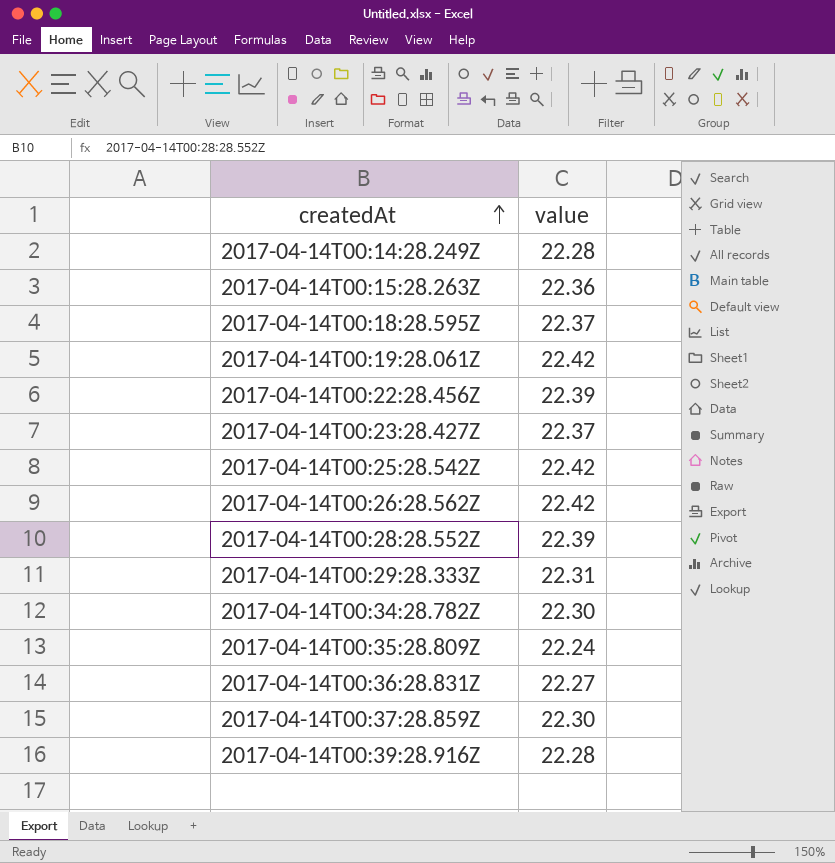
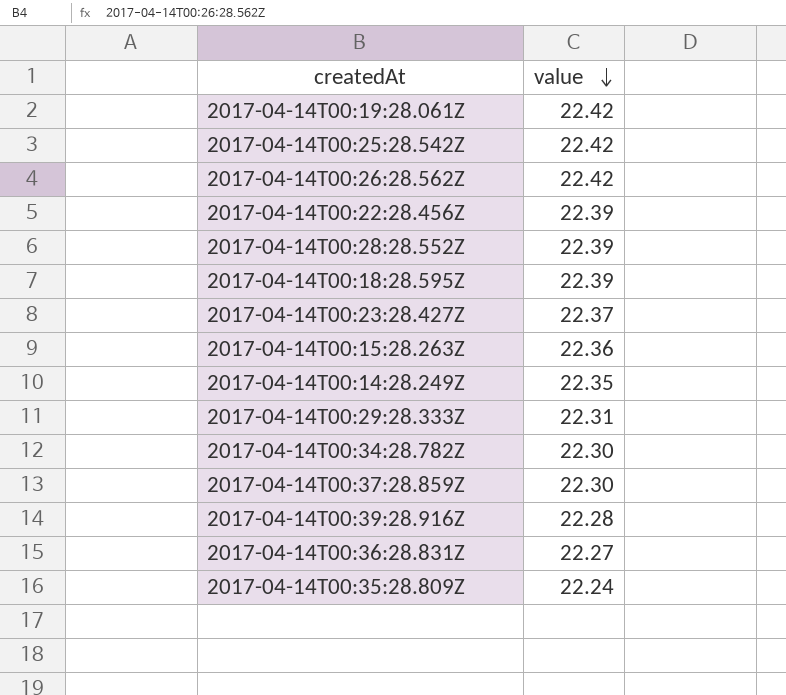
row order: createdAt ascending -> value descending
2017-04-14T00:18:28.595Z | value: 22.37 -> 22.39
2017-04-14T00:14:28.249Z | value: 22.28 -> 22.35

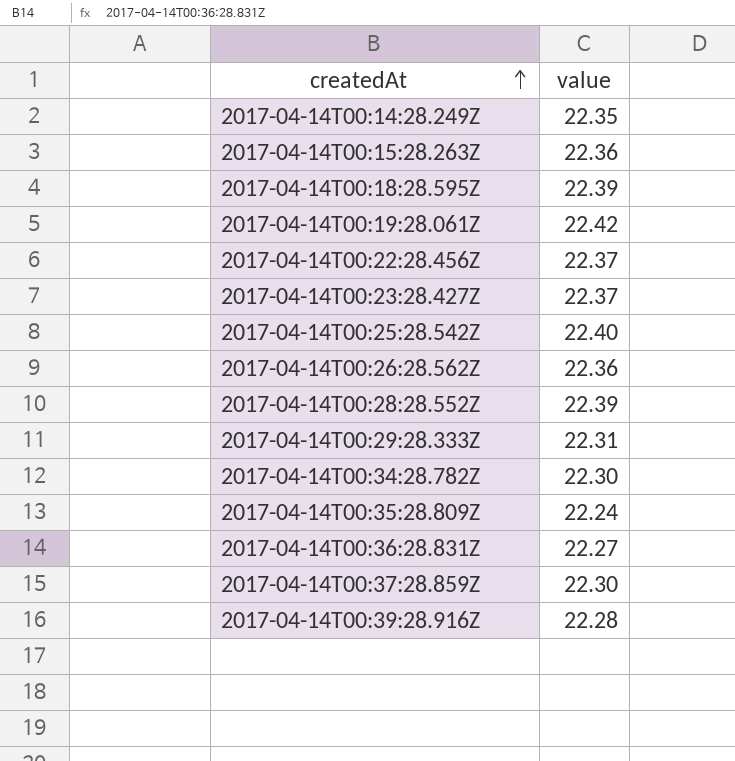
row order: value descending -> createdAt ascending
2017-04-14T00:22:28.456Z | value: 22.39 -> 22.37
2017-04-14T00:25:28.542Z | value: 22.42 -> 22.40
2017-04-14T00:26:28.562Z | value: 22.42 -> 22.36

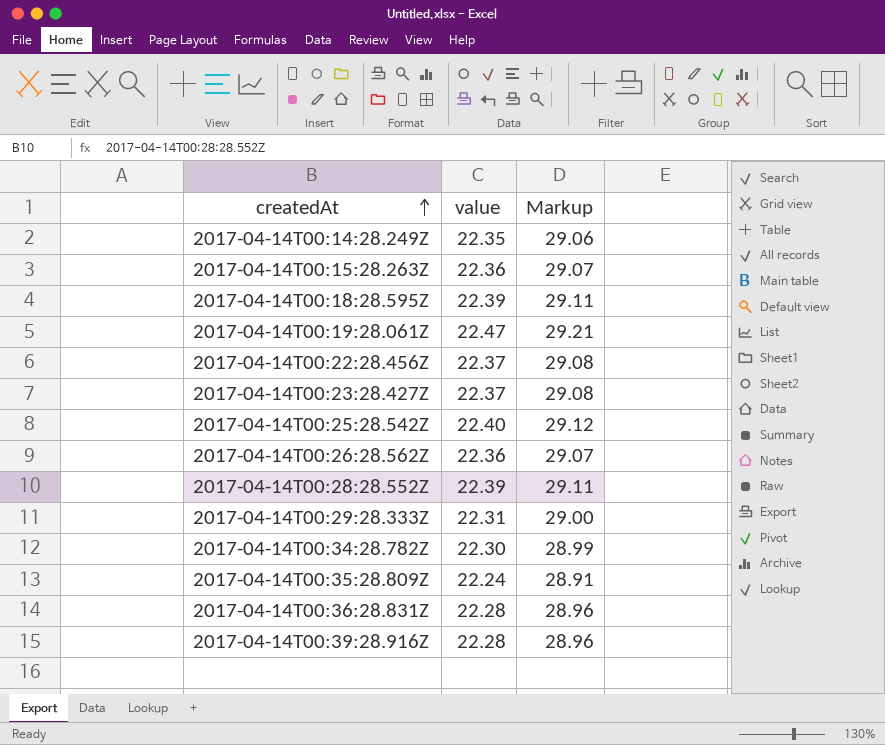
column Markup | formula: none -> [value] * 1.3
row 2017-04-14T00:37:28.859Z: 22.30 -> none
2017-04-14T00:19:28.061Z | value: 22.42 -> 22.47
2017-04-14T00:36:28.831Z | value: 22.27 -> 22.28

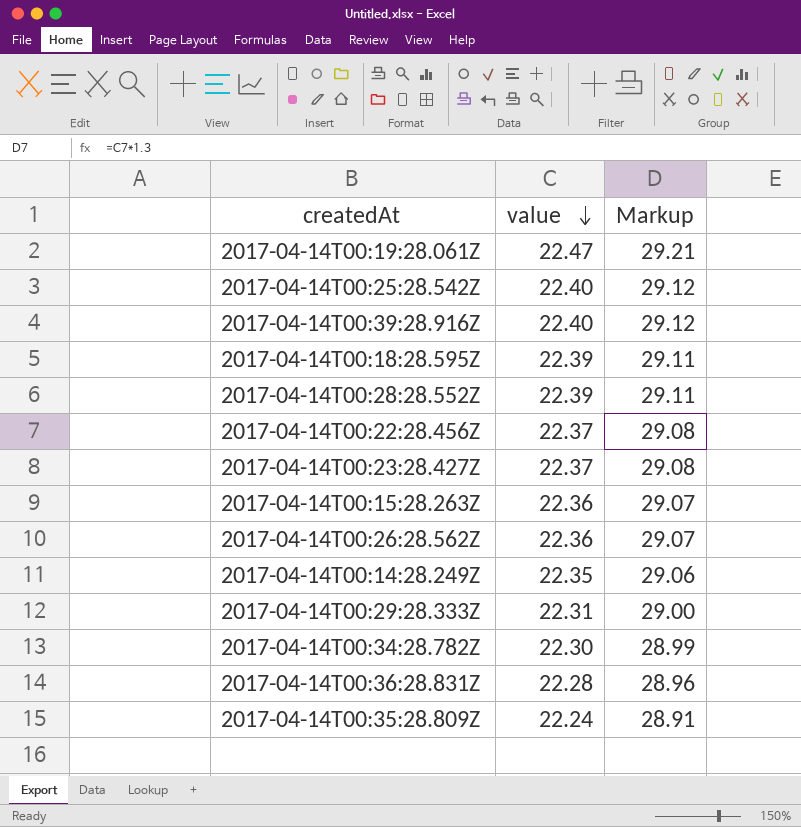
row order: createdAt ascending -> value descending
2017-04-14T00:39:28.916Z | value: 22.28 -> 22.40
2017-04-14T00:39:28.916Z | Markup: 28.96 -> 29.12

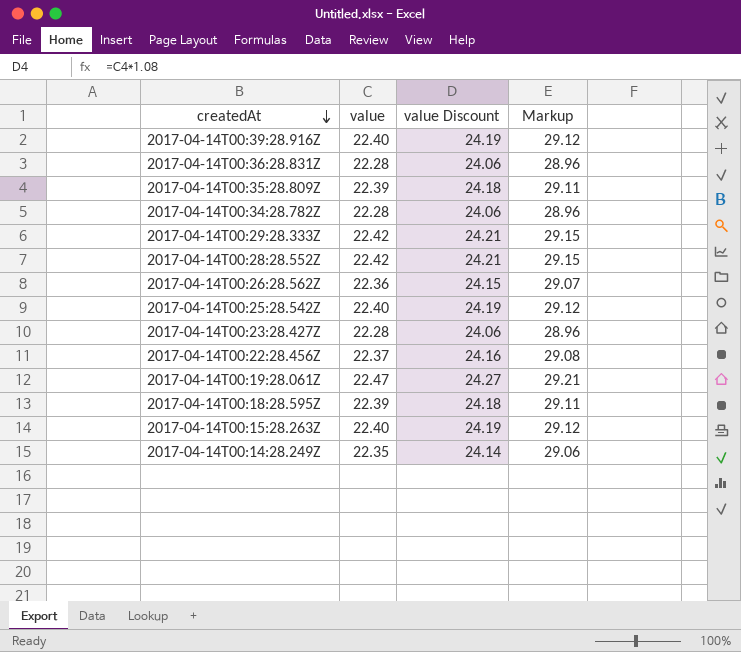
row order: value descending -> createdAt descending
column value Discount | formula: none -> [value] * 1.08
2017-04-14T00:35:28.809Z | value: 22.24 -> 22.39
2017-04-14T00:35:28.809Z | Markup: 28.91 -> 29.11
2017-04-14T00:34:28.782Z | value: 22.30 -> 22.28
2017-04-14T00:34:28.782Z | Markup: 28.99 -> 28.96
2017-04-14T00:29:28.333Z | value: 22.31 -> 22.42
2017-04-14T00:29:28.333Z | Markup: 29.00 -> 29.15
2017-04-14T00:28:28.552Z | value: 22.39 -> 22.42
2017-04-14T00:28:28.552Z | Markup: 29.11 -> 29.15
2017-04-14T00:23:28.427Z | value: 22.37 -> 22.28
2017-04-14T00:23:28.427Z | Markup: 29.08 -> 28.96
2017-04-14T00:15:28.263Z | value: 22.36 -> 22.40
2017-04-14T00:15:28.263Z | Markup: 29.07 -> 29.12

